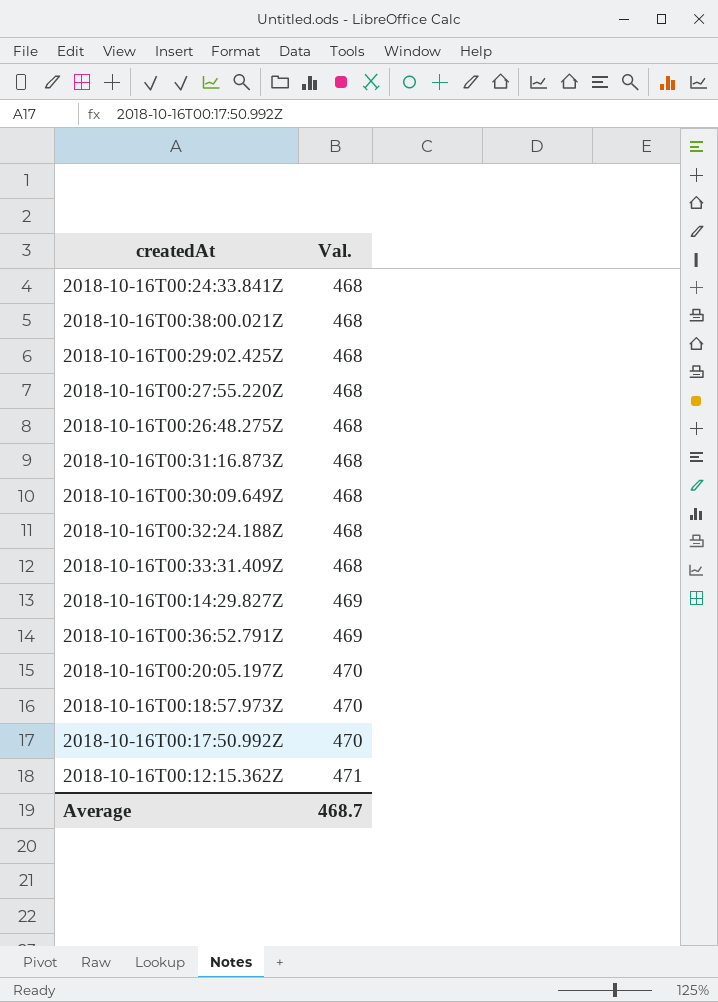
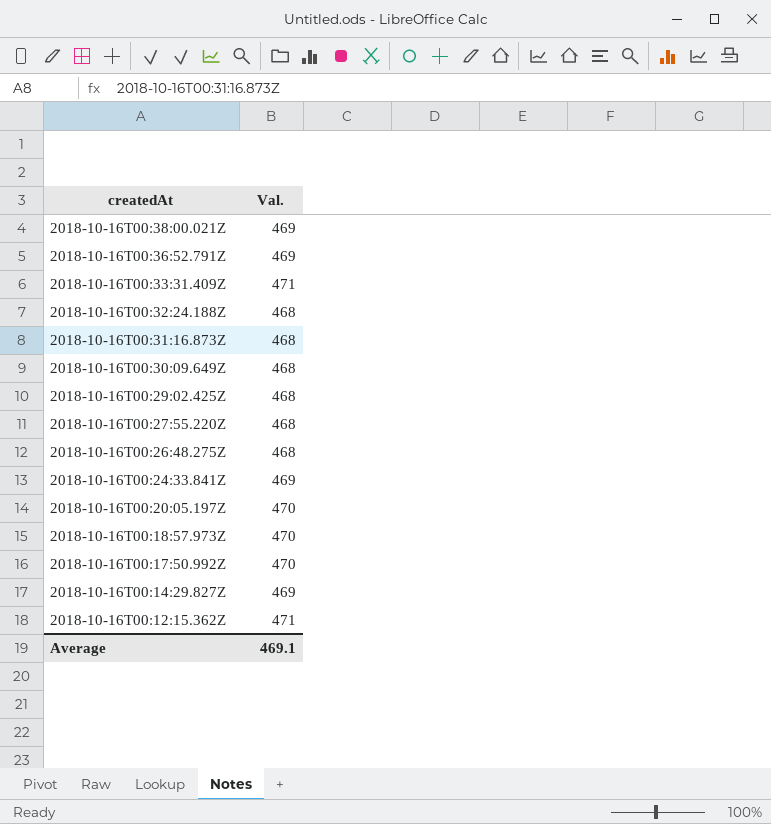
row order: Val. ascending -> createdAt descending
2018-10-16T00:38:00.021Z | Val.: 468 -> 469
2018-10-16T00:33:31.409Z | Val.: 468 -> 471
2018-10-16T00:24:33.841Z | Val.: 468 -> 469
Average | Val.: 468.7 -> 469.1

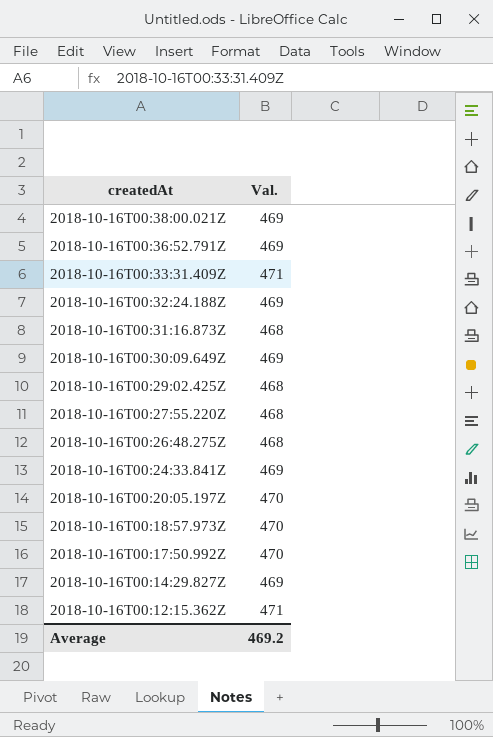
2018-10-16T00:32:24.188Z | Val.: 468 -> 469
2018-10-16T00:30:09.649Z | Val.: 468 -> 469
Average | Val.: 469.1 -> 469.2

